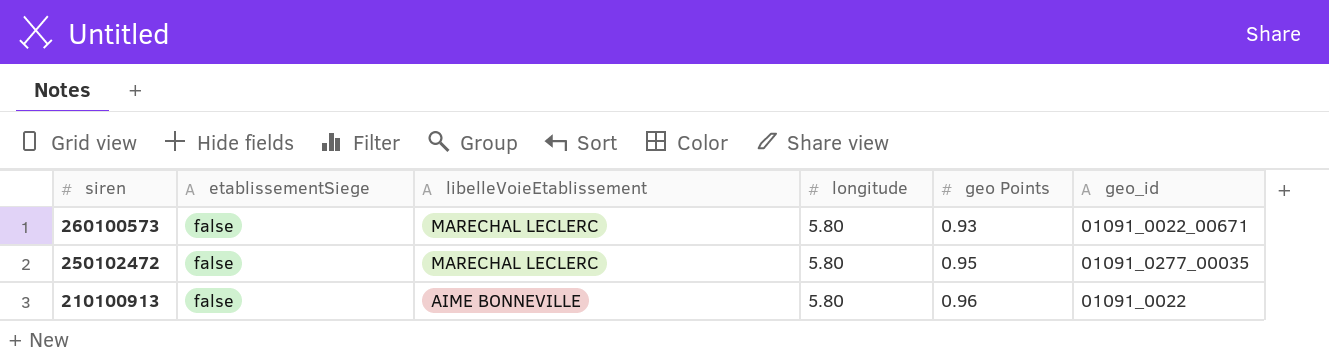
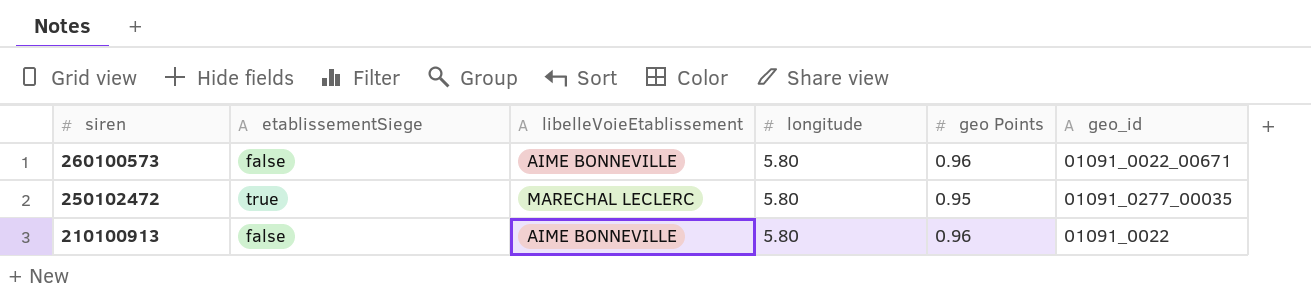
260100573 | libelleVoieEtablissement: MARECHAL LECLERC -> AIME BONNEVILLE
260100573 | geo Points: 0.93 -> 0.96
250102472 | etablissementSiege: false -> true

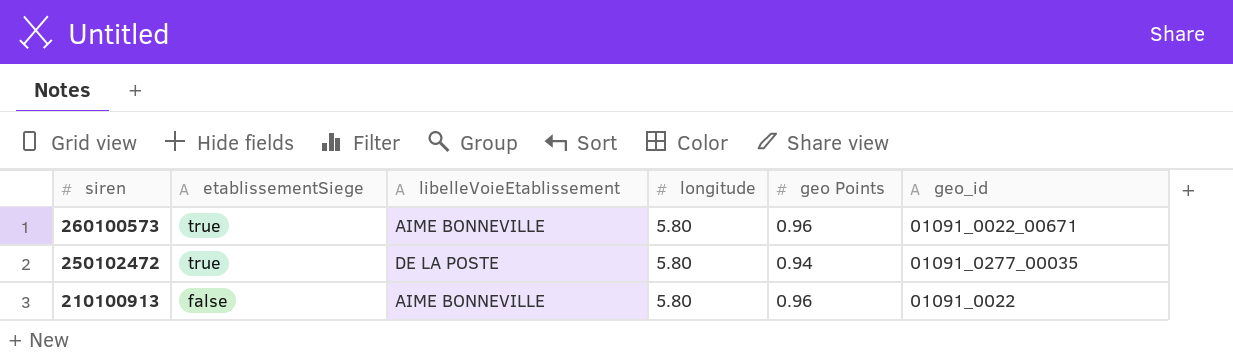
260100573 | etablissementSiege: false -> true
250102472 | libelleVoieEtablissement: MARECHAL LECLERC -> DE LA POSTE
250102472 | geo Points: 0.95 -> 0.94

